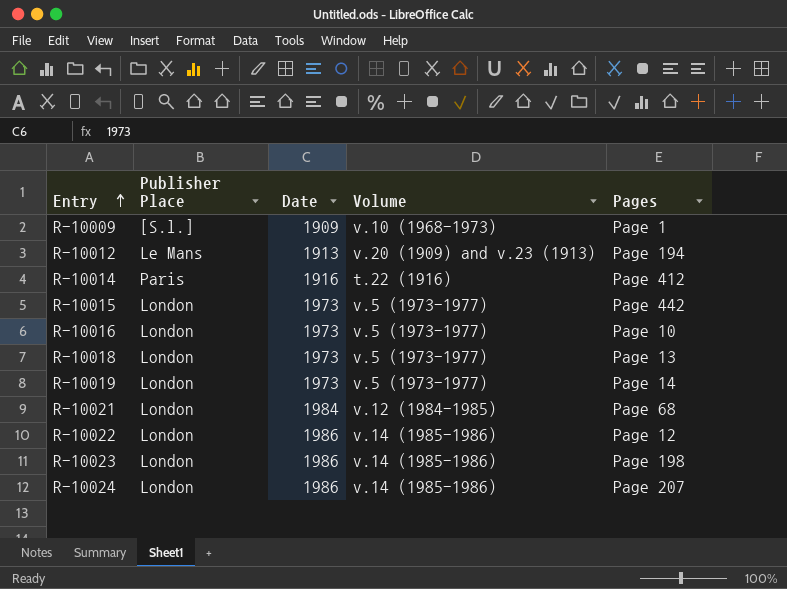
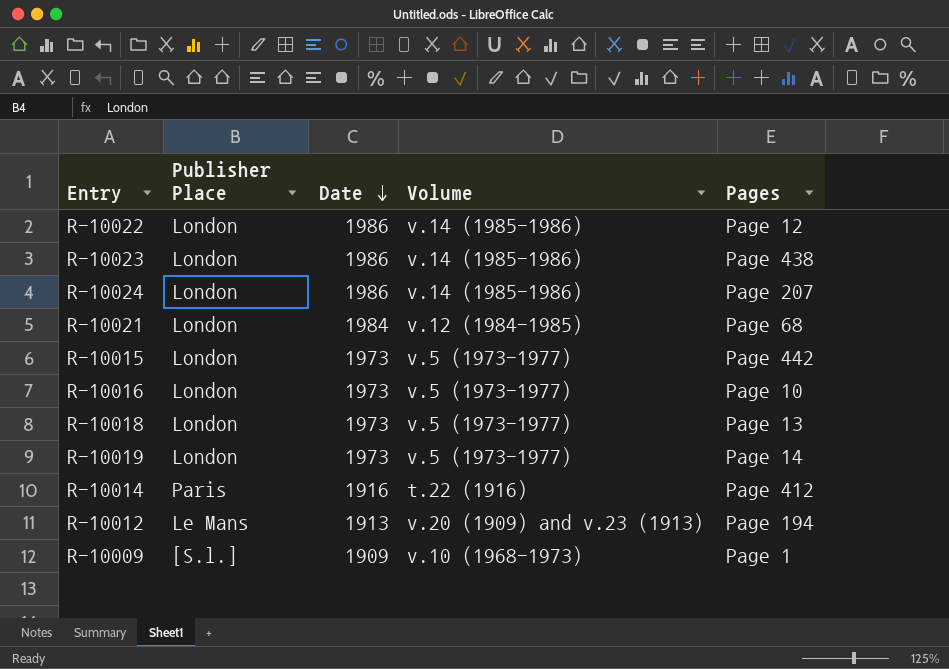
row order: Entry ascending -> Date descending
R-10023 | Pages: Page 198 -> Page 438

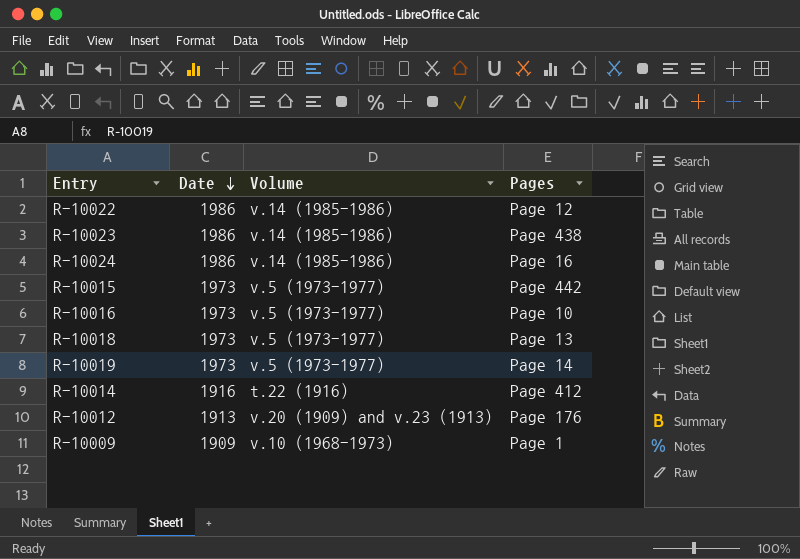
column Publisher Place | position: 2 -> none
row R-10021: London | 1984 | v.12 (1984-1985) | Page 68 -> none
R-10024 | Pages: Page 207 -> Page 16
R-10012 | Pages: Page 194 -> Page 176

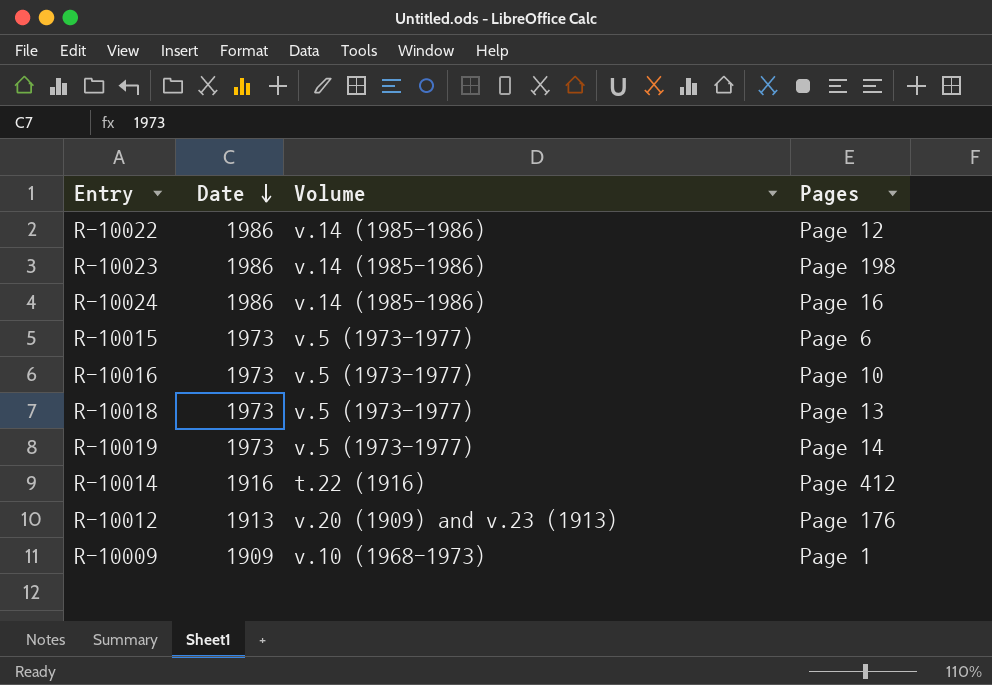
R-10023 | Pages: Page 438 -> Page 198
R-10015 | Pages: Page 442 -> Page 6

